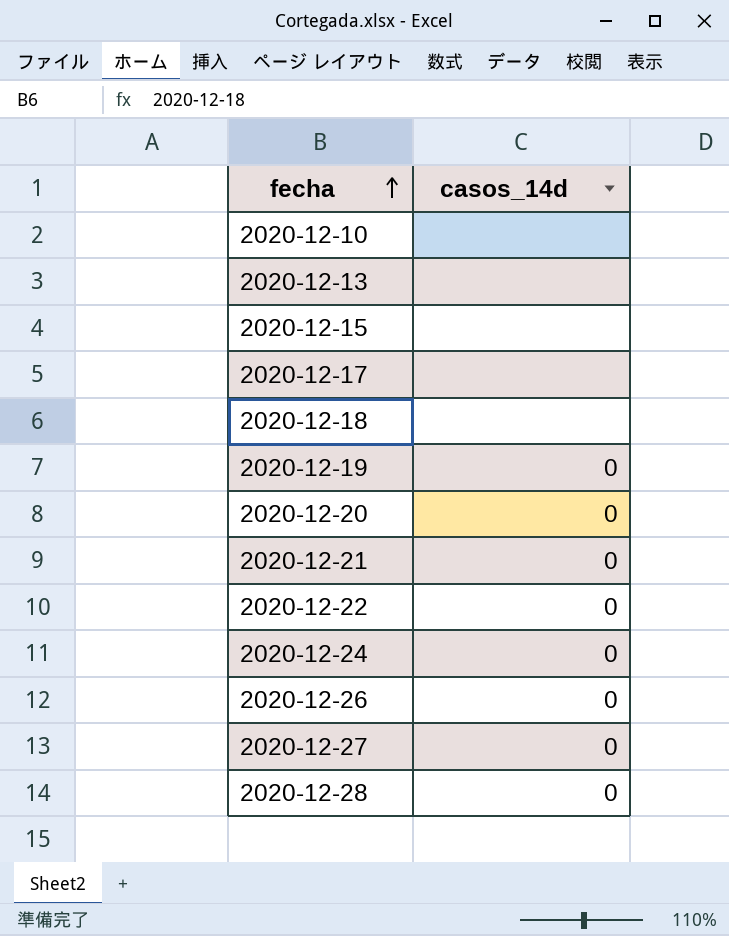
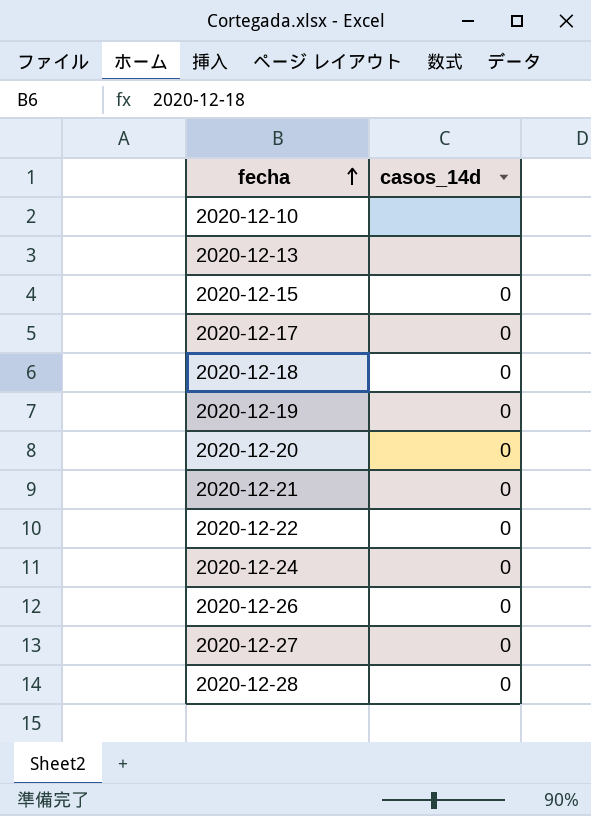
2020-12-15 | casos_14d: none -> 0
2020-12-17 | casos_14d: none -> 0
2020-12-18 | casos_14d: none -> 0

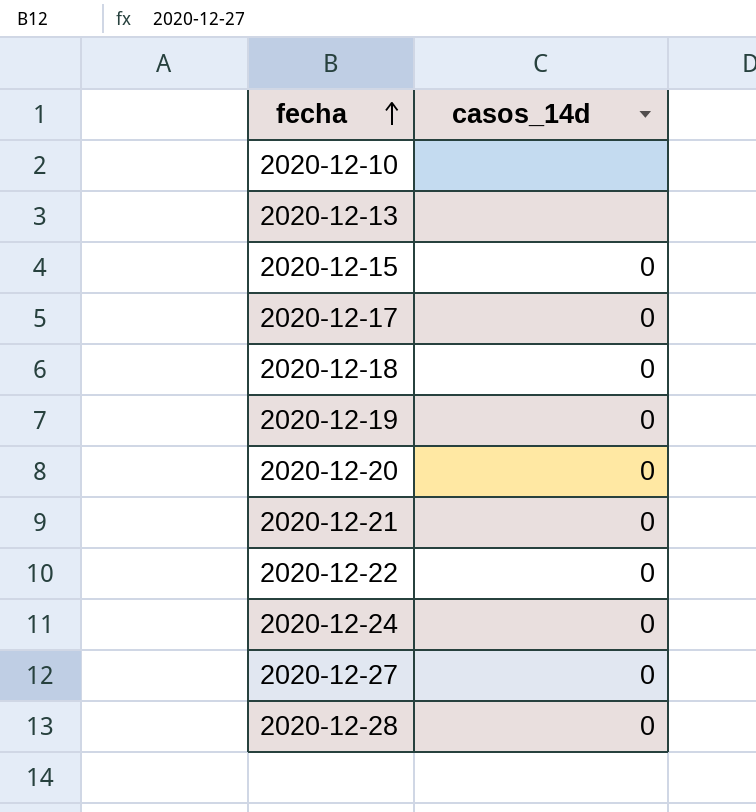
row 2020-12-26: 0 -> none

